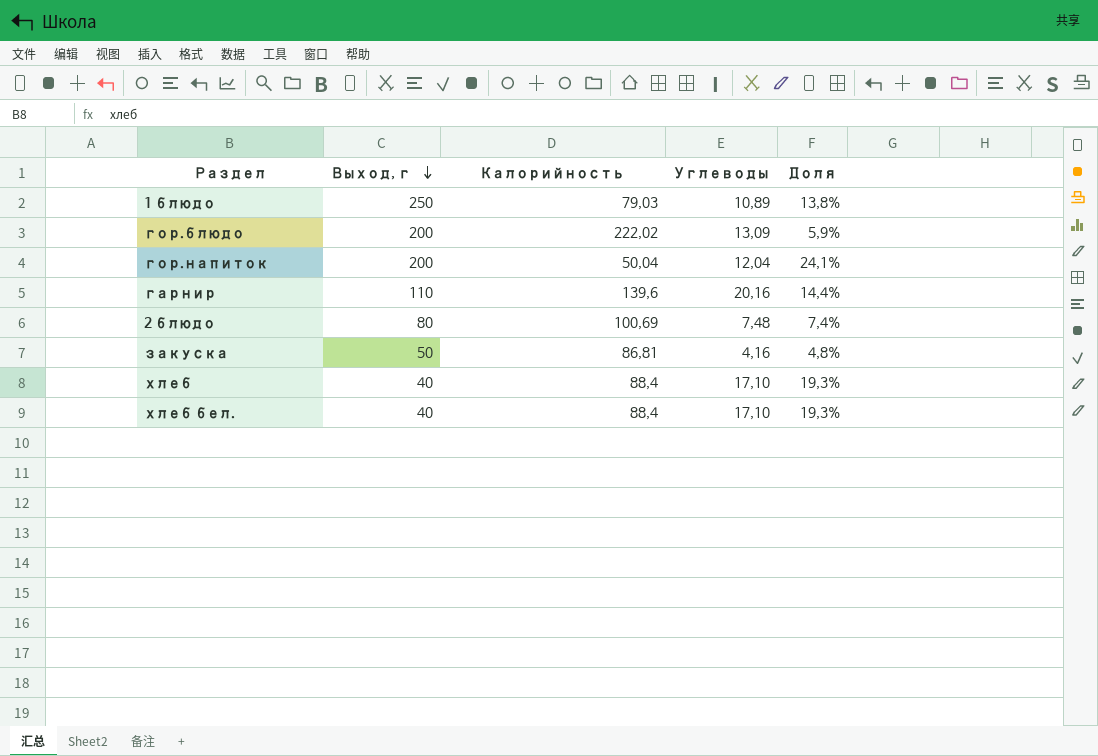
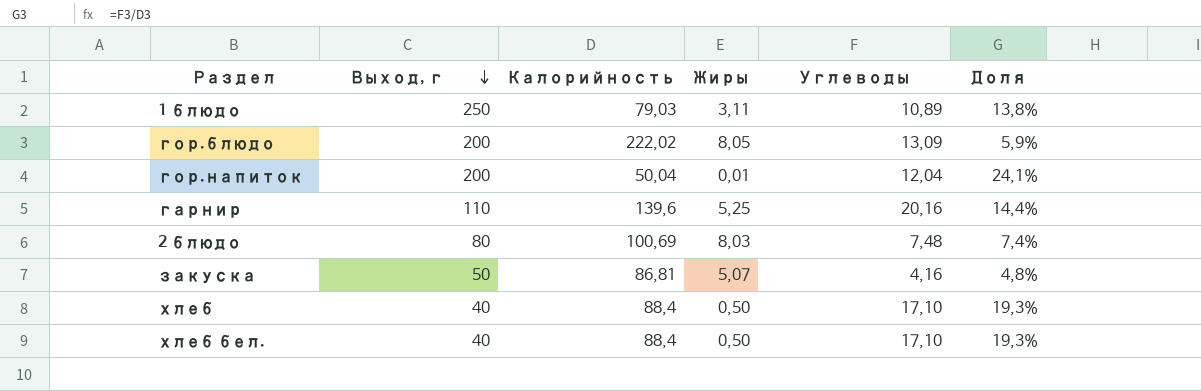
column Жиры | position: none -> 4

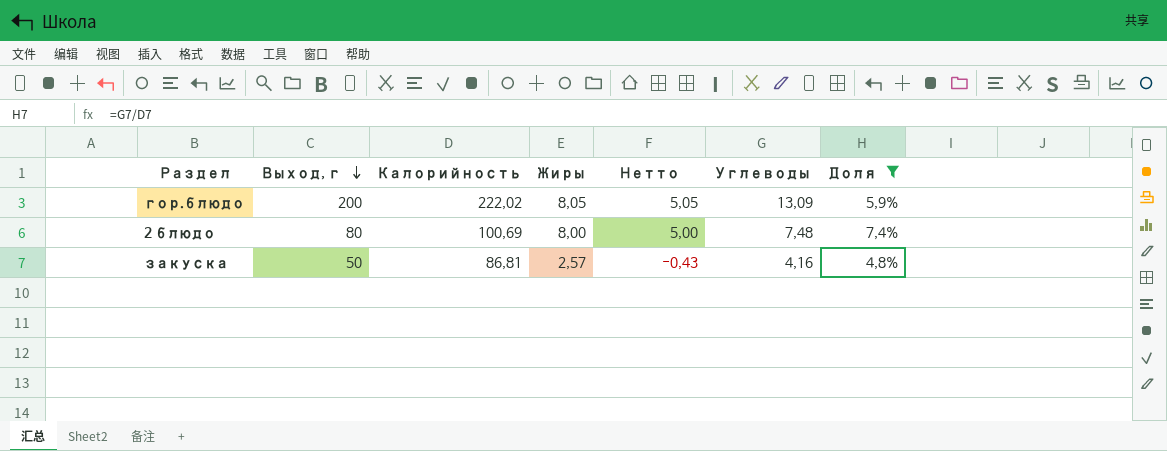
filter: none -> Доля <= 7,4%
column Нетто | formula: none -> [Жиры] - 3
2 блюдо | Жиры: 8,03 -> 8,00
закуска | Жиры: 5,07 -> 2,57

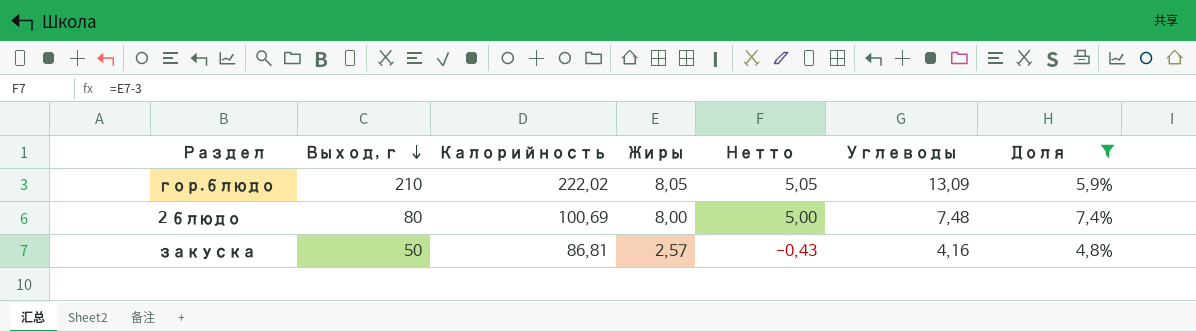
гор.блюдо | Выход, г: 200 -> 210

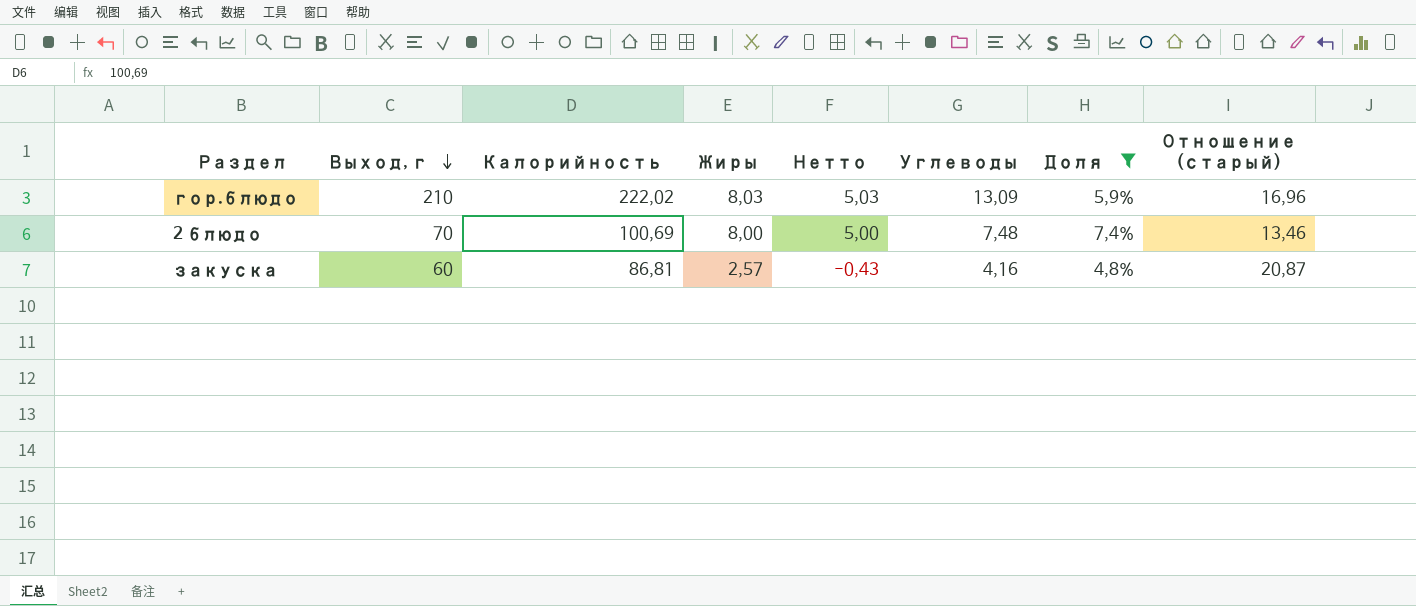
column Отношение (старый) | formula: none -> [Калорийность] / [Углеводы]
гор.блюдо | Жиры: 8,05 -> 8,03
гор.блюдо | Нетто: 5,05 -> 5,03
2 блюдо | Выход, г: 80 -> 70
закуска | Выход, г: 50 -> 60

